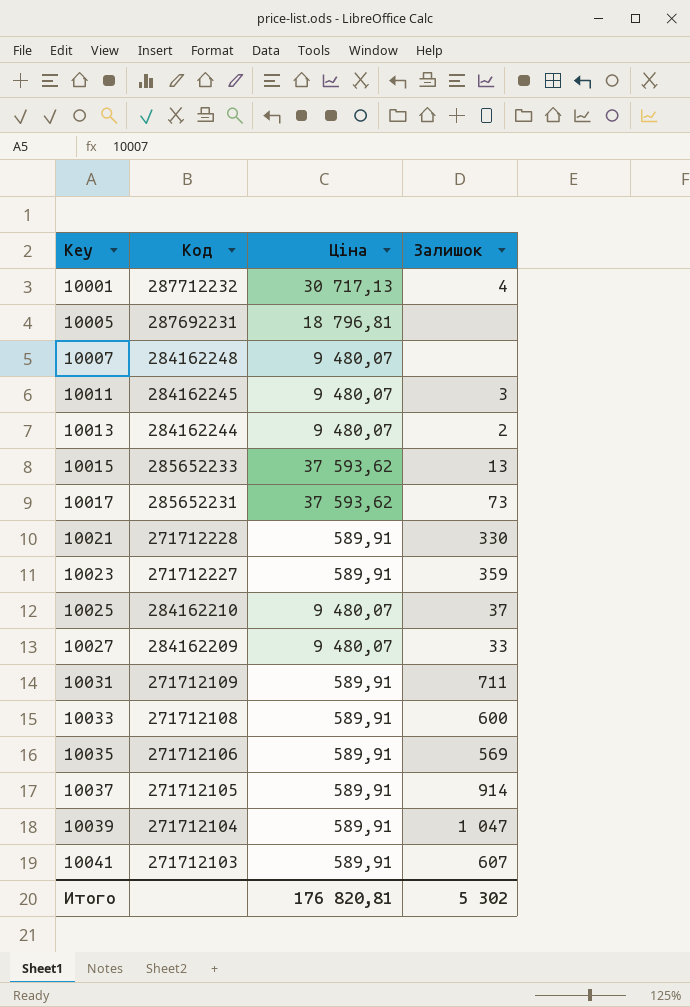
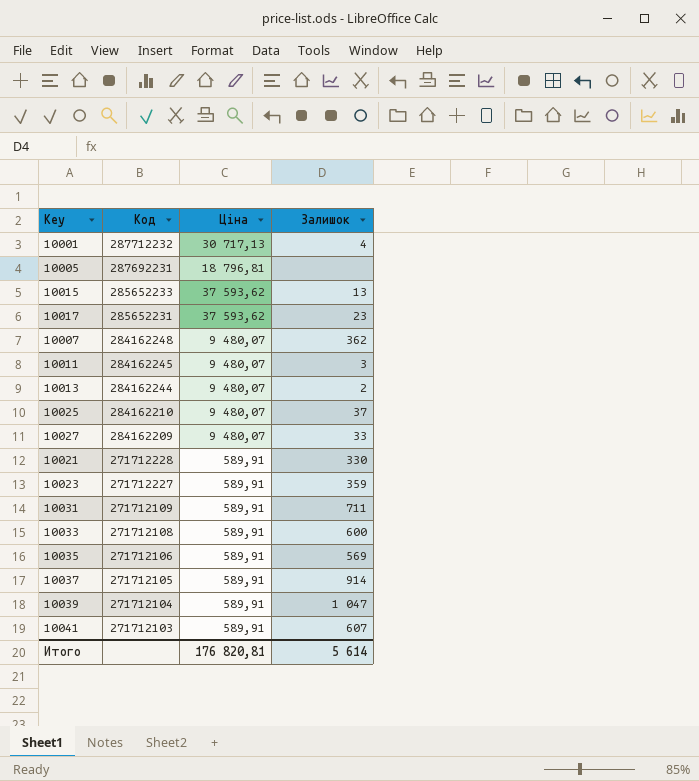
row order: Key ascending -> Код descending
10017 | Залишок: 73 -> 23
10007 | Залишок: none -> 362
Итого | Залишок: 5 302 -> 5 614

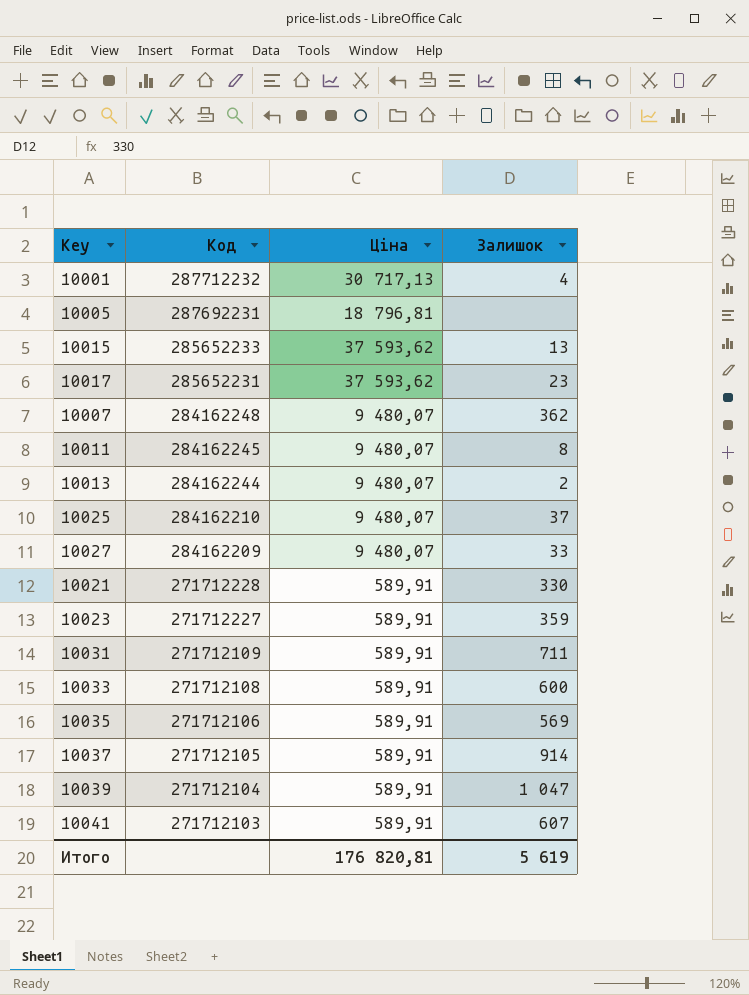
10011 | Залишок: 3 -> 8
Итого | Залишок: 5 614 -> 5 619

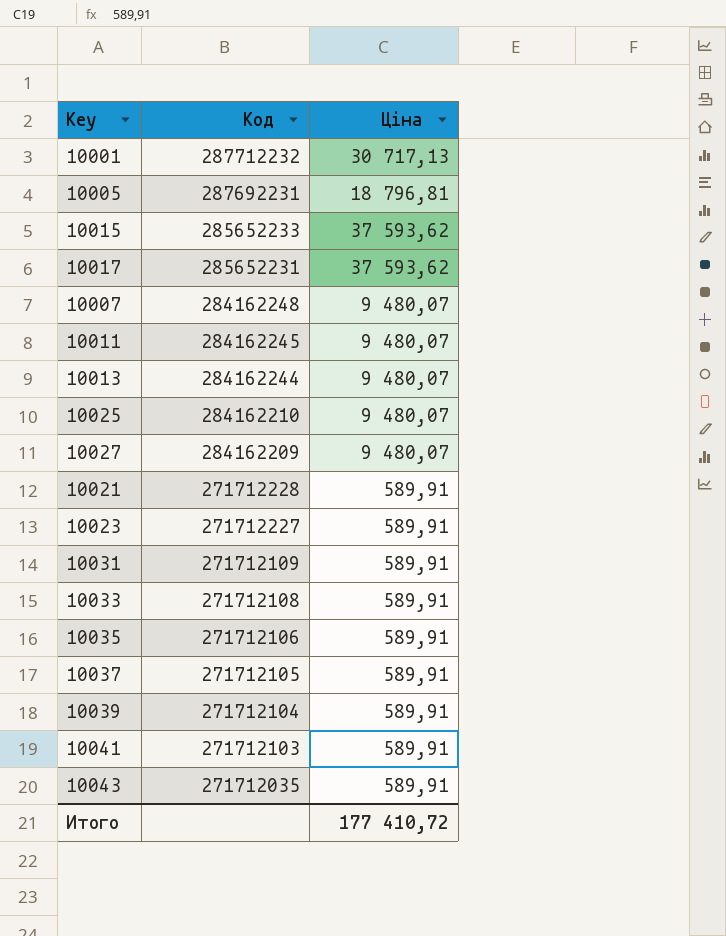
column Залишок | position: 4 -> none
row 10043: none -> 271712035 | 589,91
Итого | Ціна: 176 820,81 -> 177 410,72

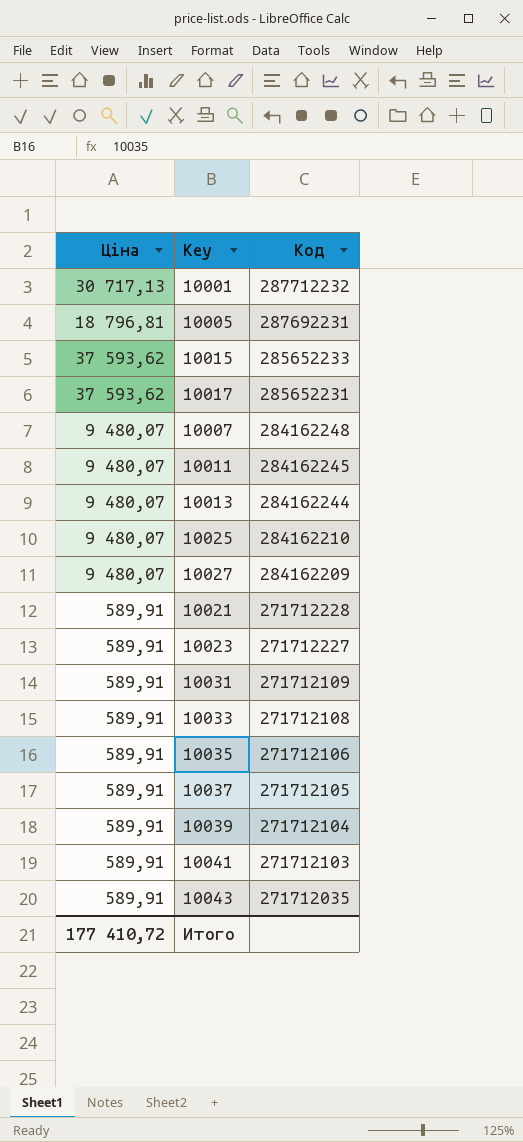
column Ціна | position: 3 -> 1

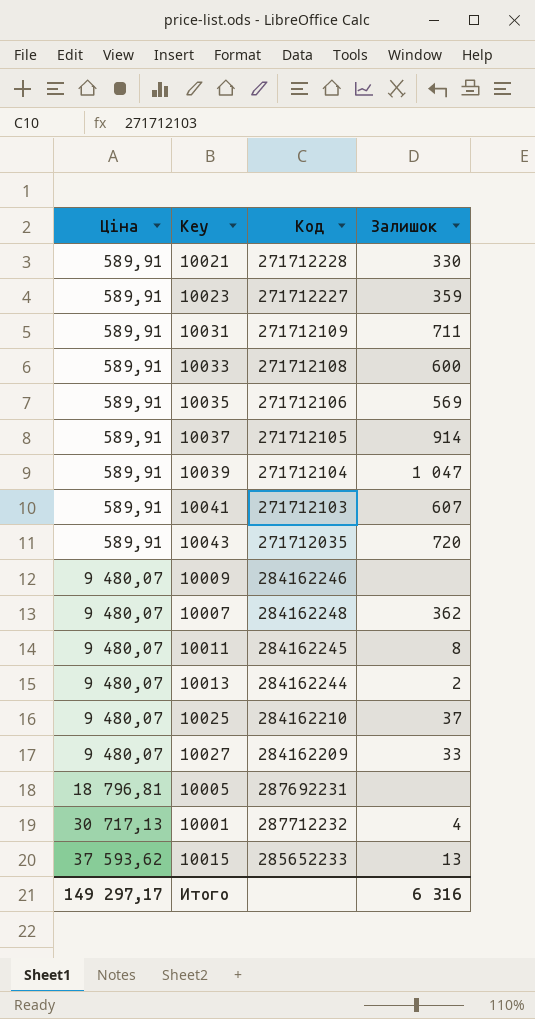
row order: Код descending -> Ціна ascending
column Залишок | position: none -> 4
row 10017: 37 593,62 | 285652231 -> none
row 10009: none -> 9 480,07 | 284162246 | none
Итого | Ціна: 177 410,72 -> 149 297,17

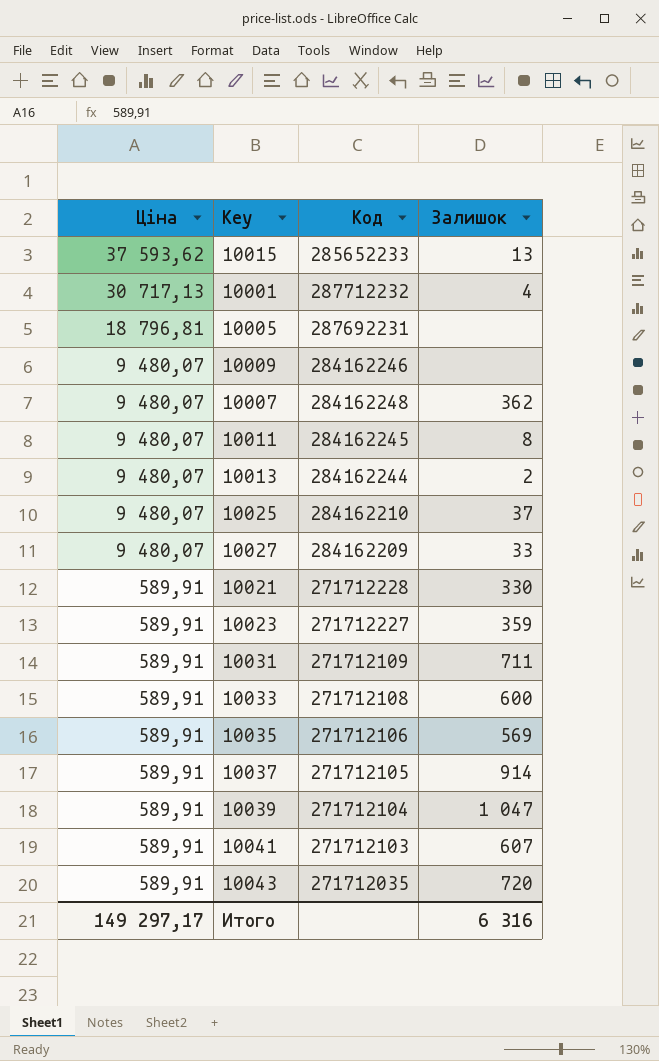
row order: Ціна ascending -> Ціна descending

